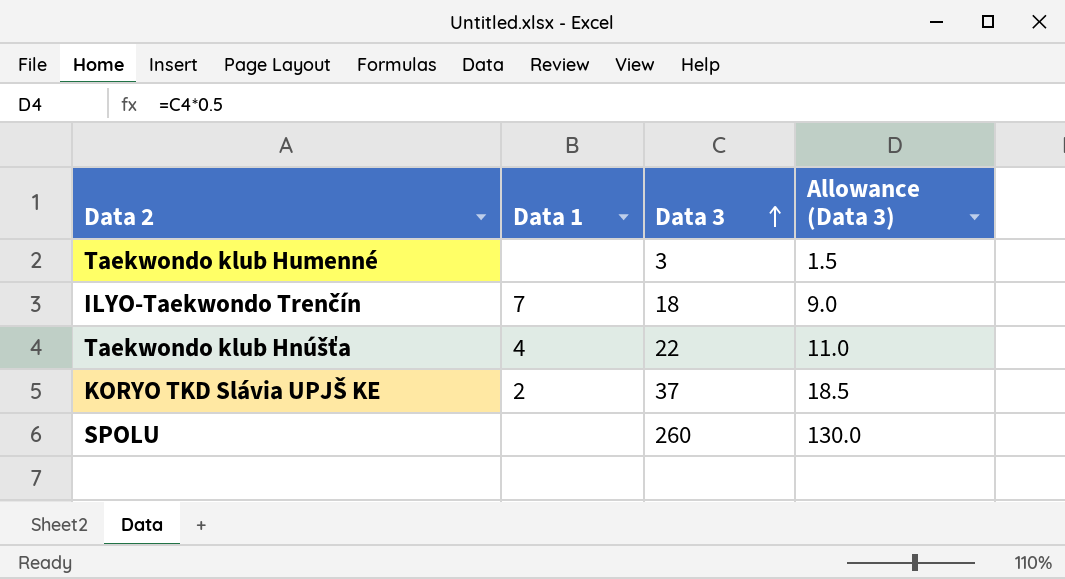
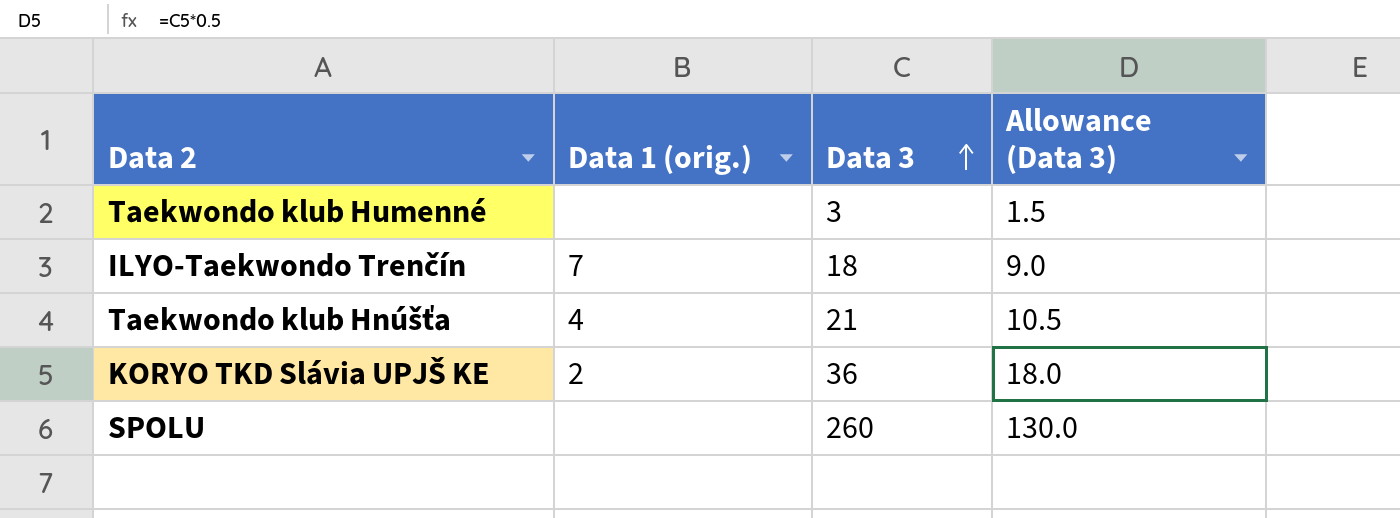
column name: Data 1 -> Data 1 (orig.)
Taekwondo klub Hnúšťa | Data 3: 22 -> 21
Taekwondo klub Hnúšťa | Allowance (Data 3): 11.0 -> 10.5
KORYO TKD Slávia UPJŠ KE | Data 3: 37 -> 36
KORYO TKD Slávia UPJŠ KE | Allowance (Data 3): 18.5 -> 18.0

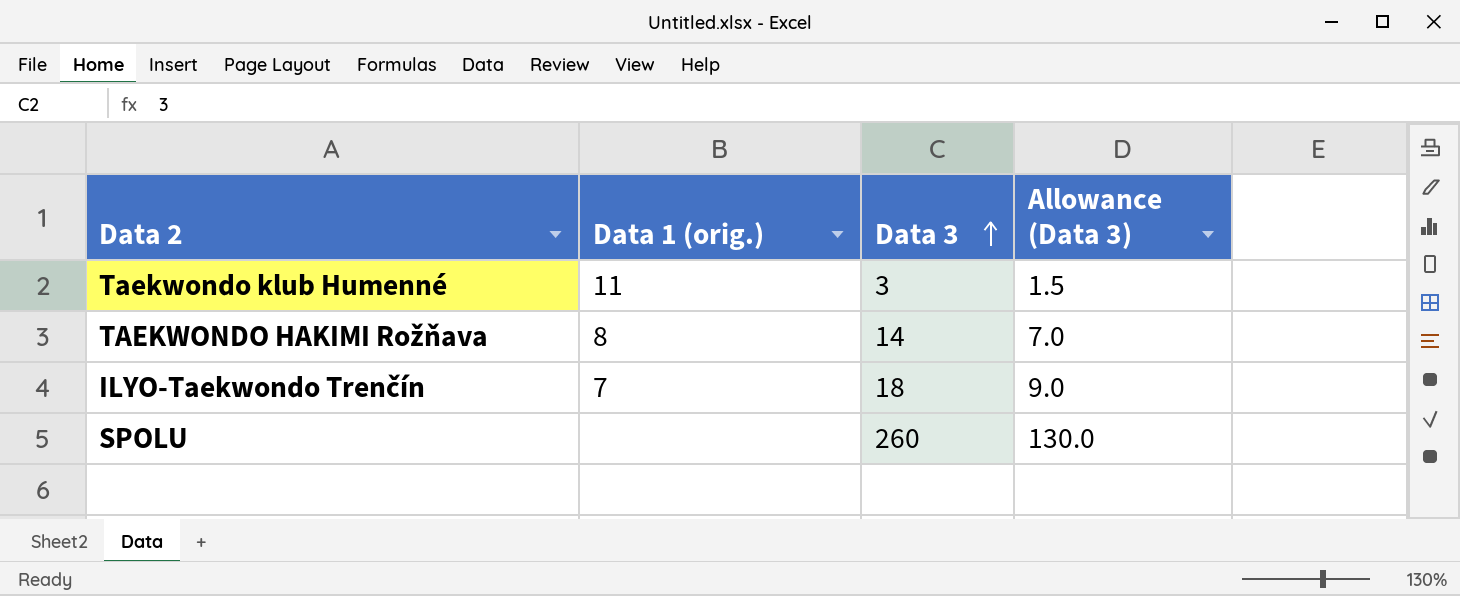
row Taekwondo klub Hnúšťa: 4 | 21 | 10.5 -> none
row KORYO TKD Slávia UPJŠ KE: 2 | 36 | 18.0 -> none
Taekwondo klub Humenné | Data 1 (orig.): none -> 11
row TAEKWONDO HAKIMI Rožňava: none -> 8 | 14 | 7.0

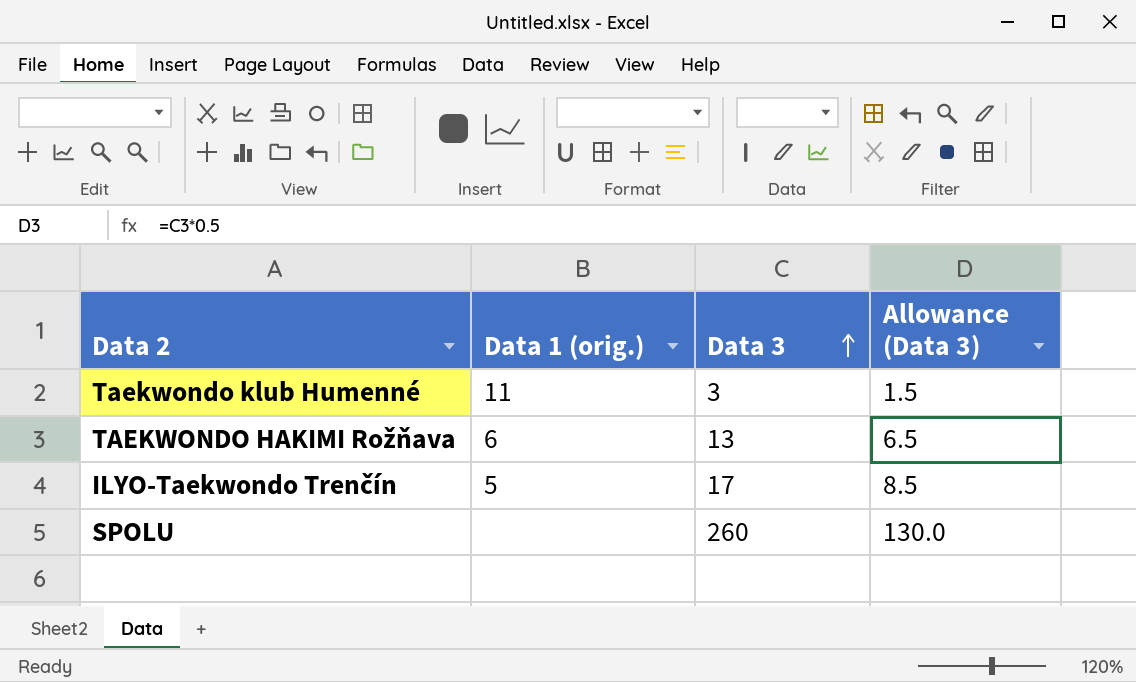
TAEKWONDO HAKIMI Rožňava | Data 1 (orig.): 8 -> 6
TAEKWONDO HAKIMI Rožňava | Data 3: 14 -> 13
TAEKWONDO HAKIMI Rožňava | Allowance (Data 3): 7.0 -> 6.5
ILYO-Taekwondo Trenčín | Data 1 (orig.): 7 -> 5
ILYO-Taekwondo Trenčín | Data 3: 18 -> 17
ILYO-Taekwondo Trenčín | Allowance (Data 3): 9.0 -> 8.5

